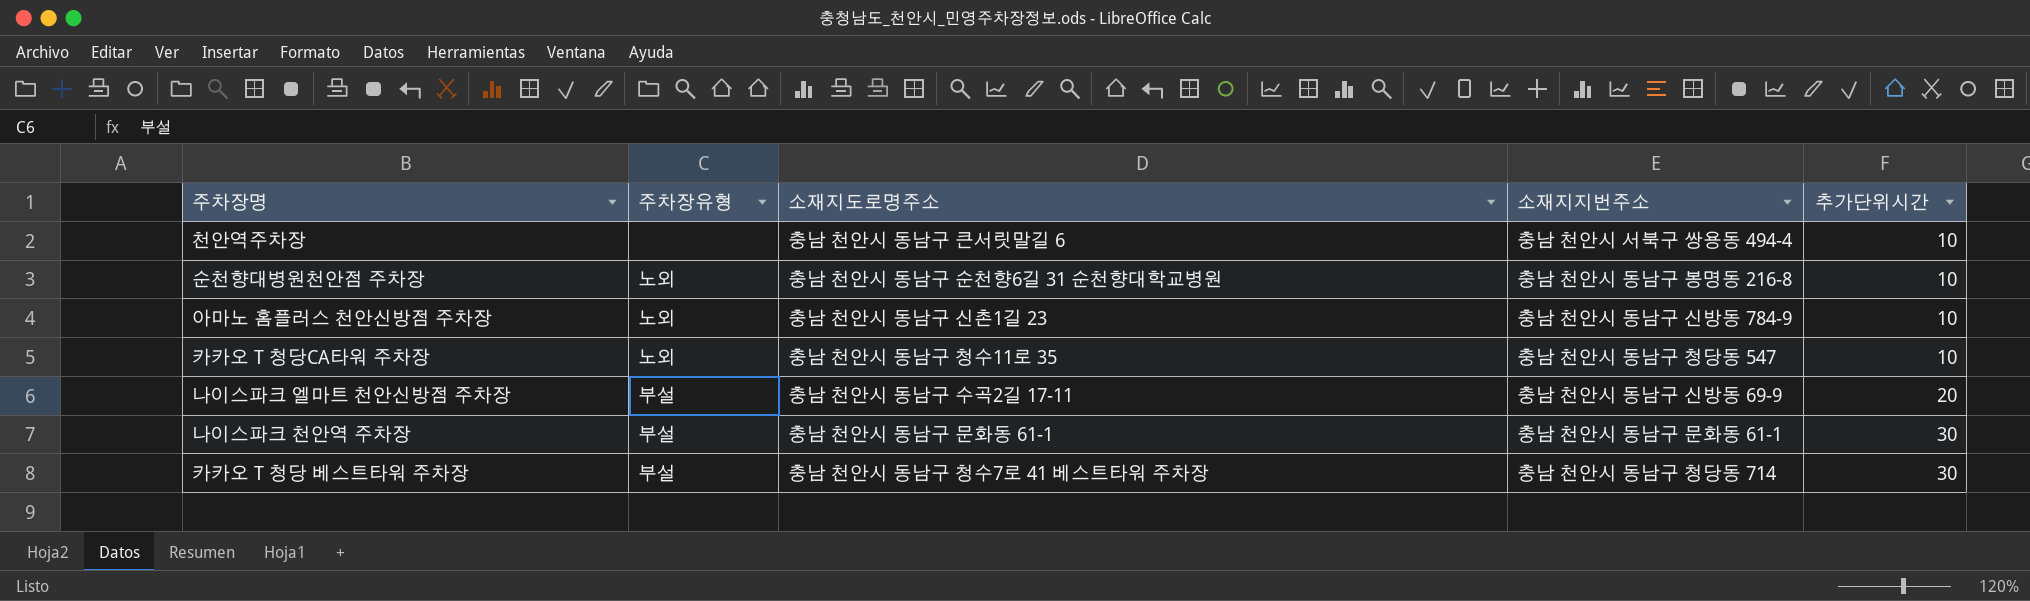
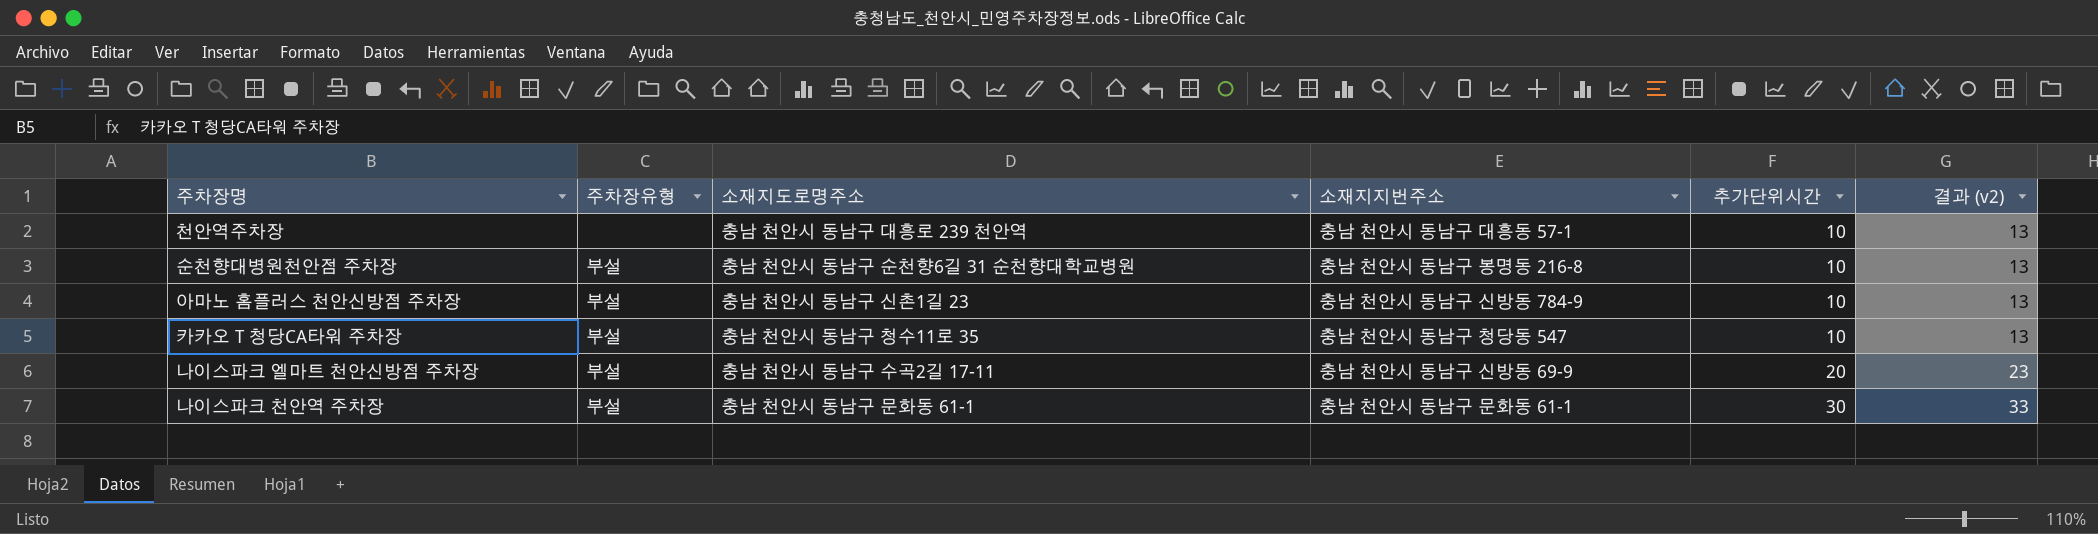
column 결과 (v2) | formula: none -> [추가단위시간] + 3
row 카카오 T 청당 베스트타워 주차장: 부설 | 충남 천안시 동남구 청수7로 41 베스트타워 주차장 | 충남 천안시 동남구 청당동 714 | 30 -> none
천안역주차장 | 소재지도로명주소: 충남 천안시 동남구 큰서릿말길 6 -> 충남 천안시 동남구 대흥로 239 천안역
천안역주차장 | 소재지지번주소: 충남 천안시 서북구 쌍용동 494-4 -> 충남 천안시 동남구 대흥동 57-1
순천향대병원천안점 주차장 | 주차장유형: 노외 -> 부설
아마노 홈플러스 천안신방점 주차장 | 주차장유형: 노외 -> 부설
카카오 T 청당CA타워 주차장 | 주차장유형: 노외 -> 부설

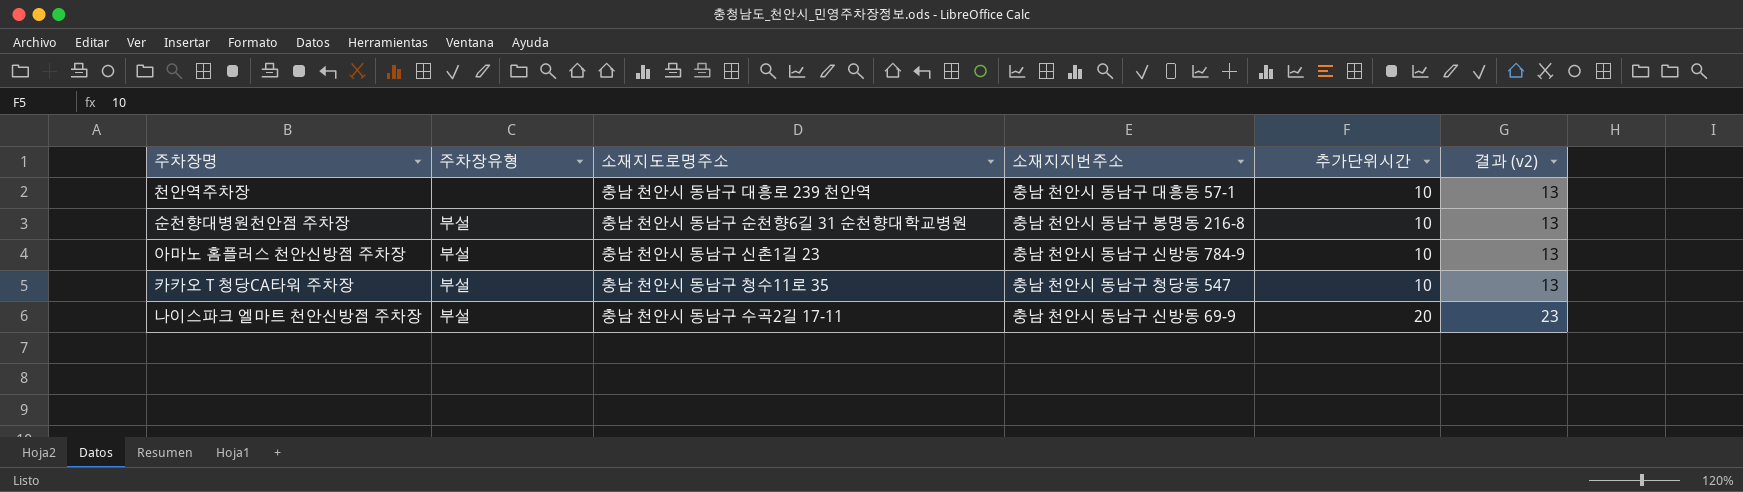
row 나이스파크 천안역 주차장: 부설 | 충남 천안시 동남구 문화동 61-1 | 충남 천안시 동남구 문화동 61-1 | 30 | 33 -> none

